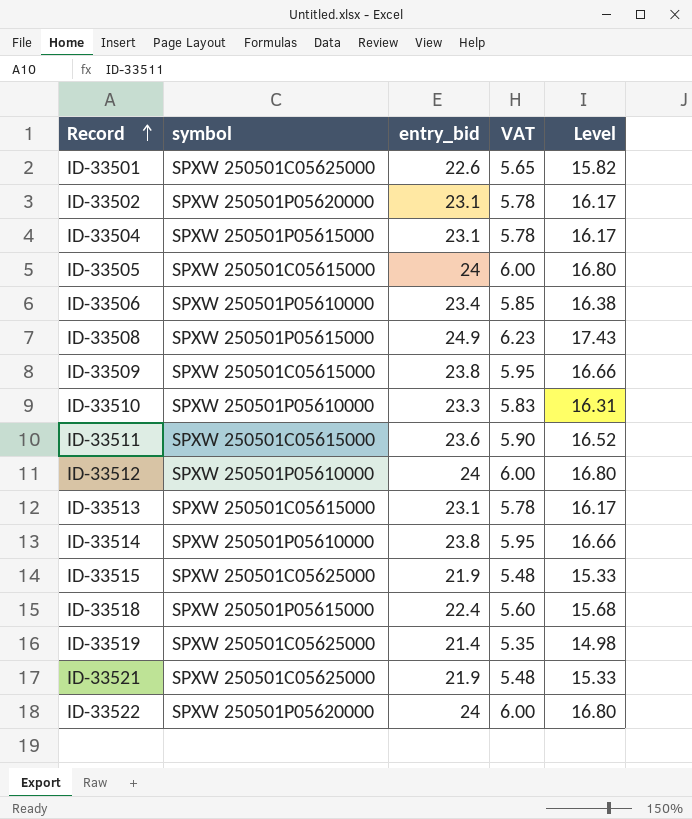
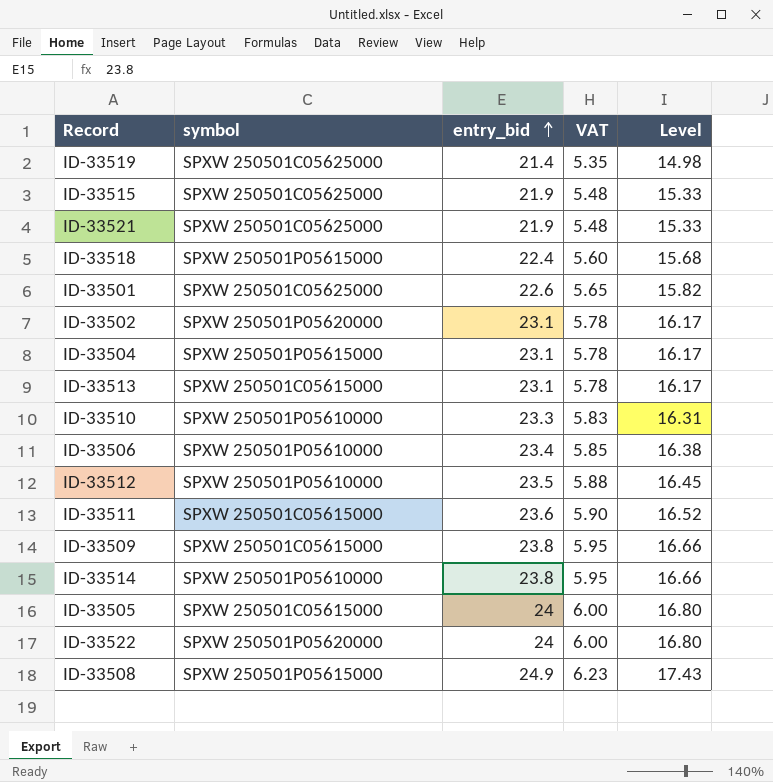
row order: Record ascending -> entry_bid ascending
ID-33512 | entry_bid: 24 -> 23.5
ID-33512 | VAT: 6.00 -> 5.88
ID-33512 | Level: 16.80 -> 16.45

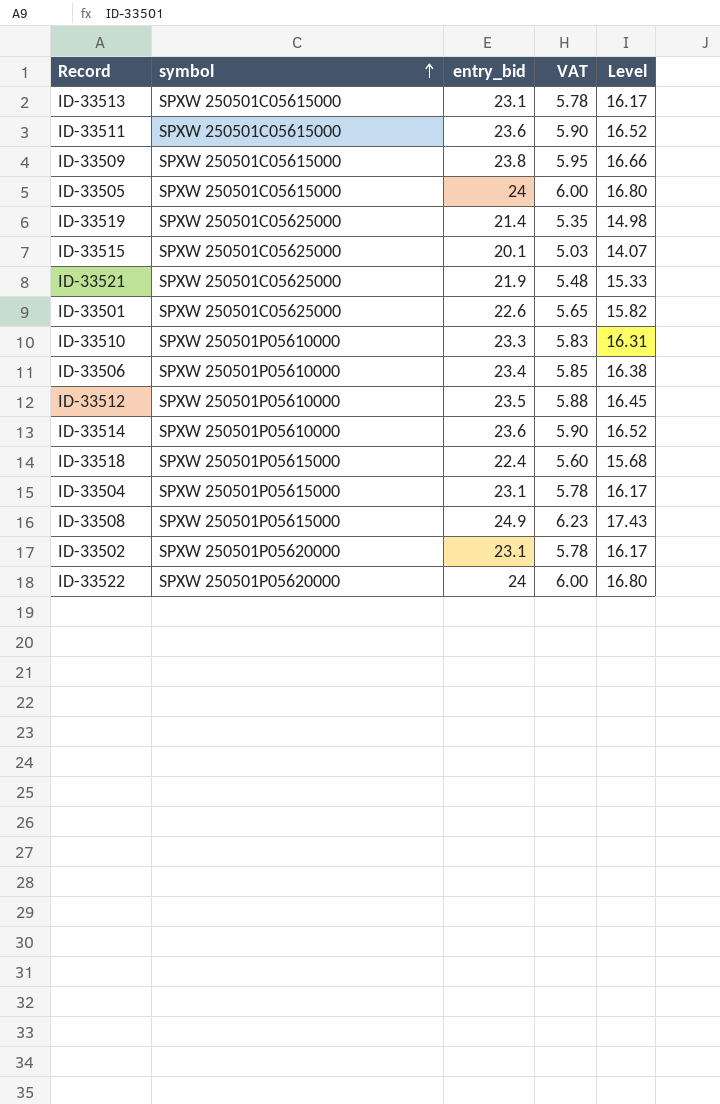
row order: entry_bid ascending -> symbol ascending
ID-33515 | entry_bid: 21.9 -> 20.1
ID-33515 | VAT: 5.48 -> 5.03
ID-33515 | Level: 15.33 -> 14.07
ID-33514 | entry_bid: 23.8 -> 23.6
ID-33514 | VAT: 5.95 -> 5.90
ID-33514 | Level: 16.66 -> 16.52

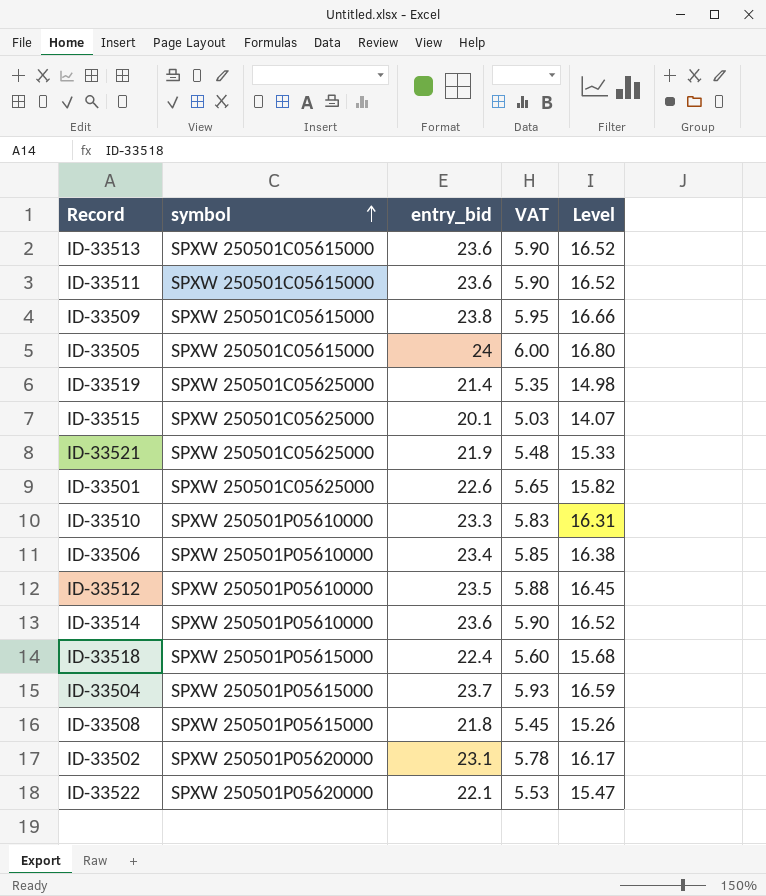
ID-33513 | entry_bid: 23.1 -> 23.6
ID-33513 | VAT: 5.78 -> 5.90
ID-33513 | Level: 16.17 -> 16.52
ID-33504 | entry_bid: 23.1 -> 23.7
ID-33504 | VAT: 5.78 -> 5.93
ID-33504 | Level: 16.17 -> 16.59
ID-33508 | entry_bid: 24.9 -> 21.8
ID-33508 | VAT: 6.23 -> 5.45
ID-33508 | Level: 17.43 -> 15.26
ID-33522 | entry_bid: 24 -> 22.1
ID-33522 | VAT: 6.00 -> 5.53
ID-33522 | Level: 16.80 -> 15.47

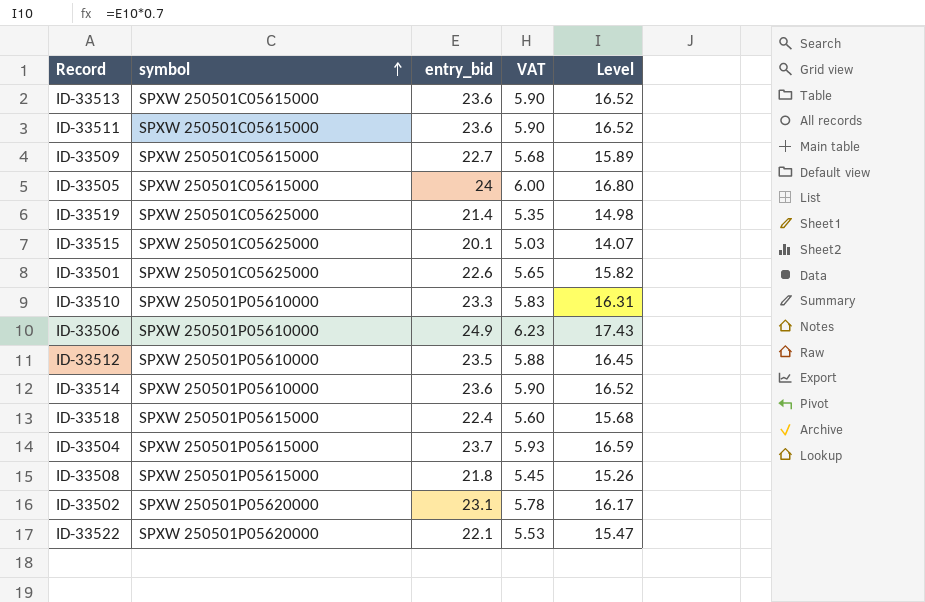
row ID-33521: SPXW 250501C05625000 | 21.9 | 5.48 | 15.33 -> none
ID-33509 | entry_bid: 23.8 -> 22.7
ID-33509 | VAT: 5.95 -> 5.68
ID-33509 | Level: 16.66 -> 15.89
ID-33506 | entry_bid: 23.4 -> 24.9
ID-33506 | VAT: 5.85 -> 6.23
ID-33506 | Level: 16.38 -> 17.43

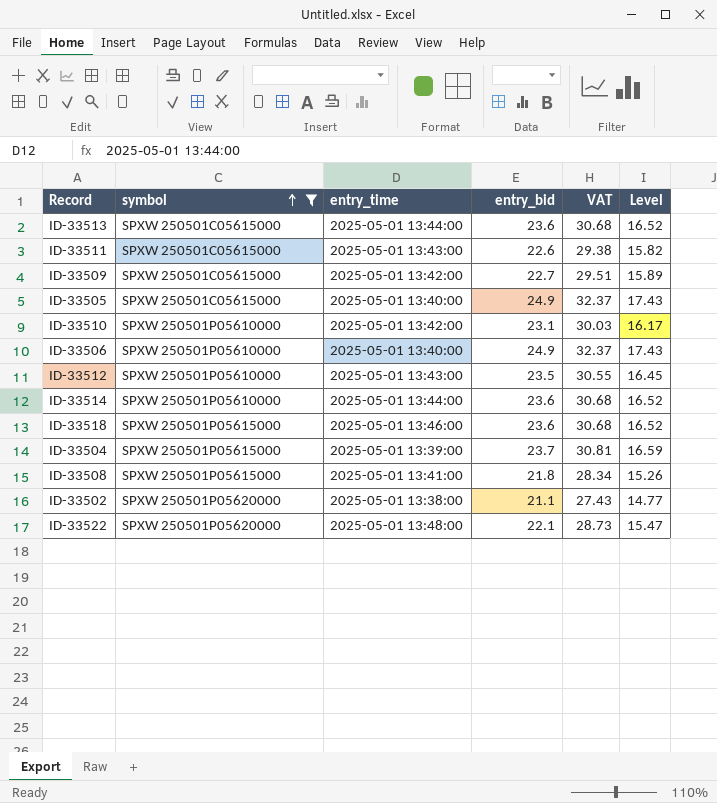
filter: none -> symbol != SPXW 250501C05625000
column entry_time | position: none -> 3
column VAT | formula: [entry_bid] * 0.25 -> [entry_bid] * 1.3
ID-33511 | entry_bid: 23.6 -> 22.6
ID-33511 | Level: 16.52 -> 15.82
ID-33505 | entry_bid: 24 -> 24.9
ID-33505 | Level: 16.80 -> 17.43
ID-33510 | entry_bid: 23.3 -> 23.1
ID-33510 | Level: 16.31 -> 16.17
ID-33518 | entry_bid: 22.4 -> 23.6
ID-33518 | Level: 15.68 -> 16.52
ID-33502 | entry_bid: 23.1 -> 21.1
ID-33502 | Level: 16.17 -> 14.77

